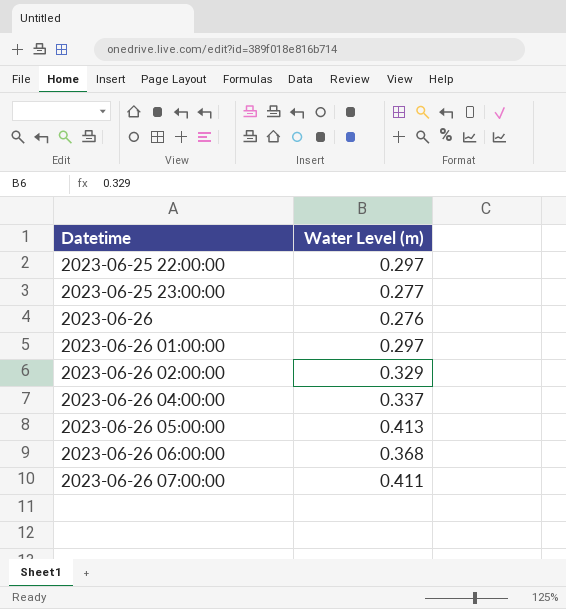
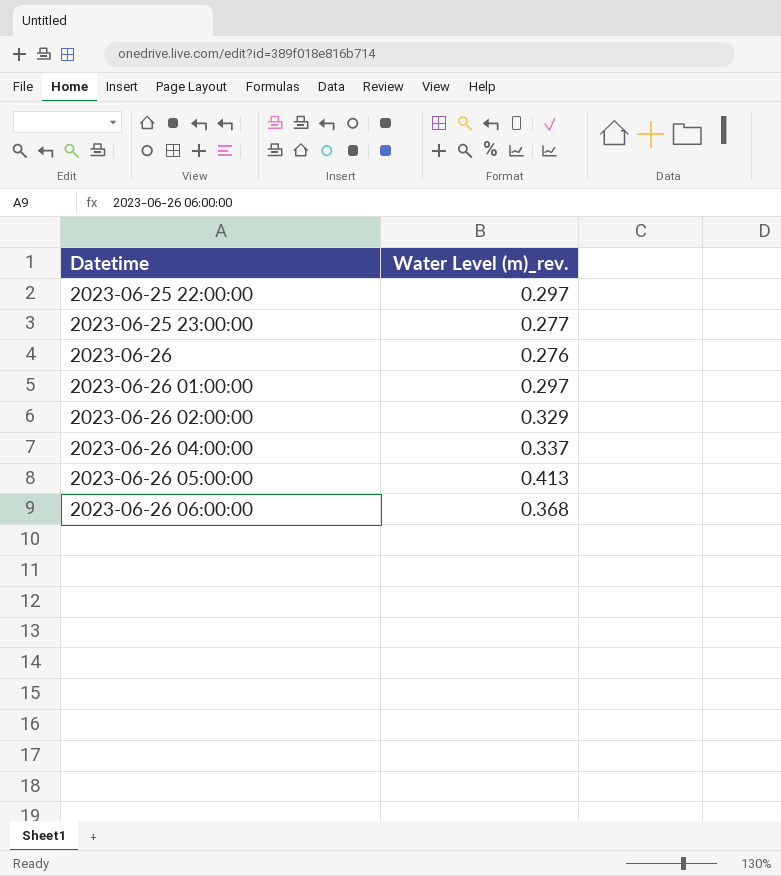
column name: Water Level (m) -> Water Level (m)_rev.
row 2023-06-26 07:00:00: 0.411 -> none

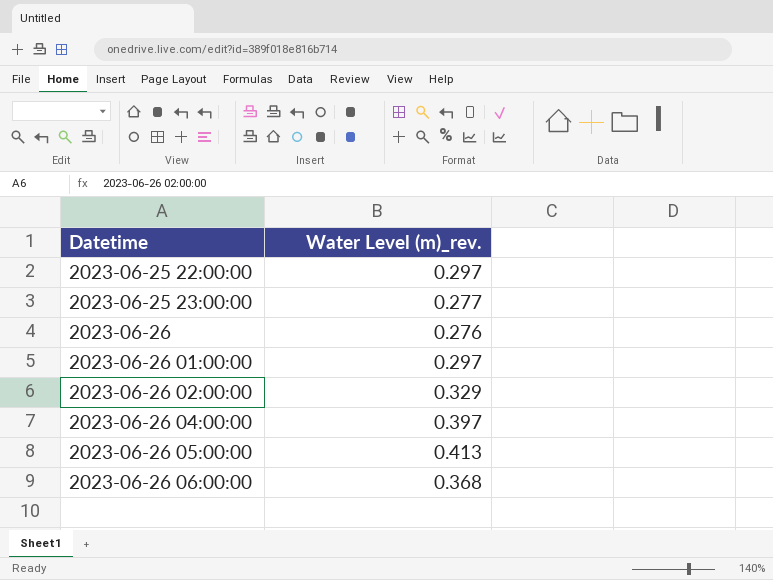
2023-06-26 04:00:00 | Water Level (m)_rev.: 0.337 -> 0.397

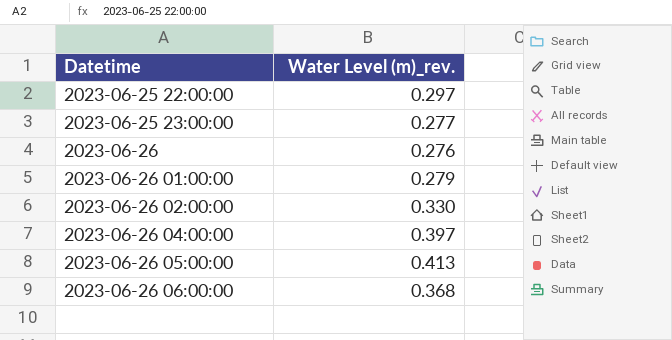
2023-06-26 01:00:00 | Water Level (m)_rev.: 0.297 -> 0.279
2023-06-26 02:00:00 | Water Level (m)_rev.: 0.329 -> 0.330

